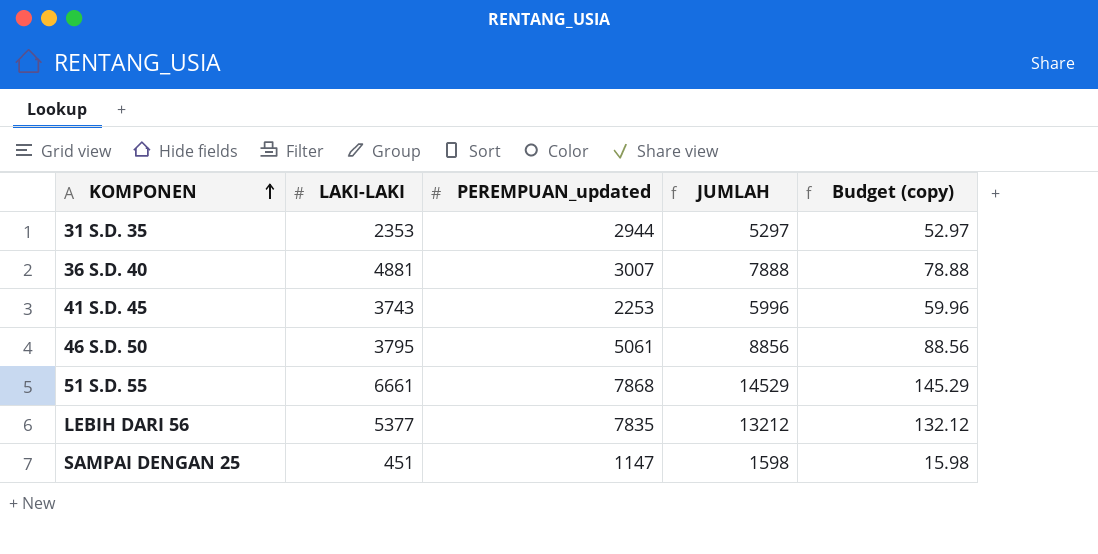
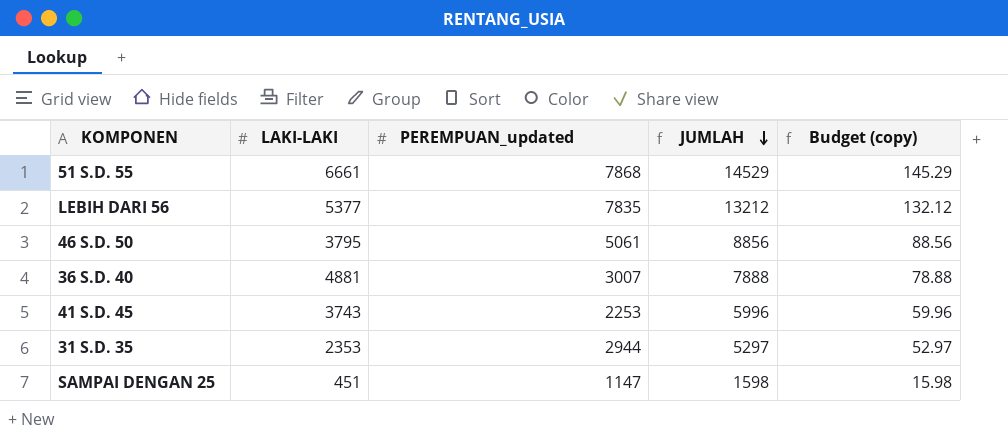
row order: KOMPONEN ascending -> JUMLAH descending

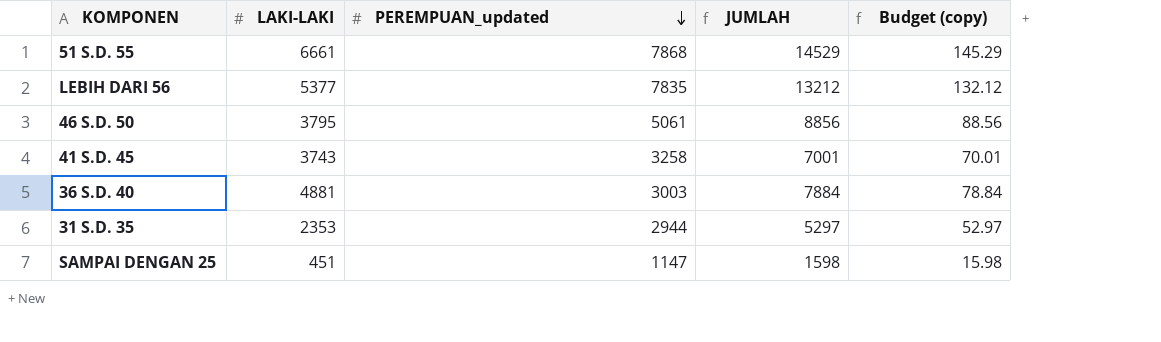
row order: JUMLAH descending -> PEREMPUAN_updated descending
41 S.D. 45 | PEREMPUAN_updated: 2253 -> 3258
41 S.D. 45 | JUMLAH: 5996 -> 7001
41 S.D. 45 | Budget (copy): 59.96 -> 70.01
36 S.D. 40 | PEREMPUAN_updated: 3007 -> 3003
36 S.D. 40 | JUMLAH: 7888 -> 7884
36 S.D. 40 | Budget (copy): 78.88 -> 78.84

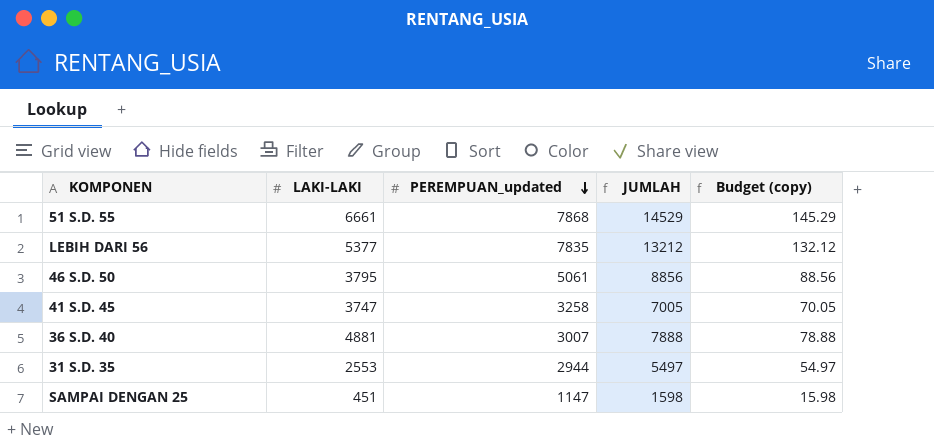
41 S.D. 45 | LAKI-LAKI: 3743 -> 3747
41 S.D. 45 | JUMLAH: 7001 -> 7005
41 S.D. 45 | Budget (copy): 70.01 -> 70.05
36 S.D. 40 | PEREMPUAN_updated: 3003 -> 3007
36 S.D. 40 | JUMLAH: 7884 -> 7888
36 S.D. 40 | Budget (copy): 78.84 -> 78.88
31 S.D. 35 | LAKI-LAKI: 2353 -> 2553
31 S.D. 35 | JUMLAH: 5297 -> 5497
31 S.D. 35 | Budget (copy): 52.97 -> 54.97

